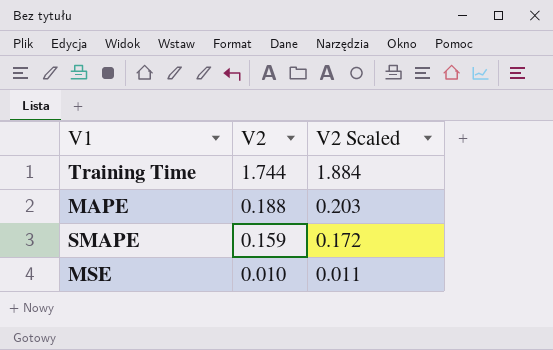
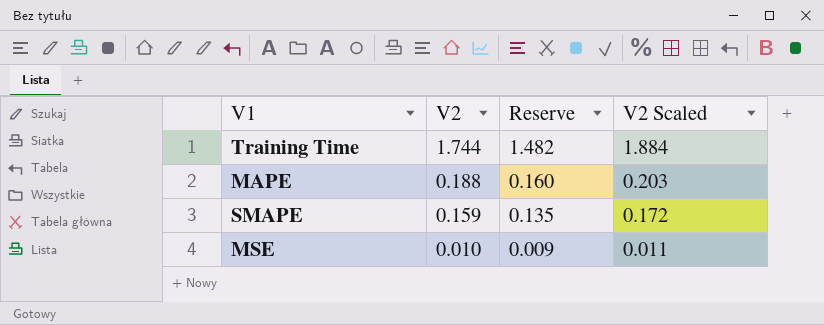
column Reserve | formula: none -> [V2] * 0.85

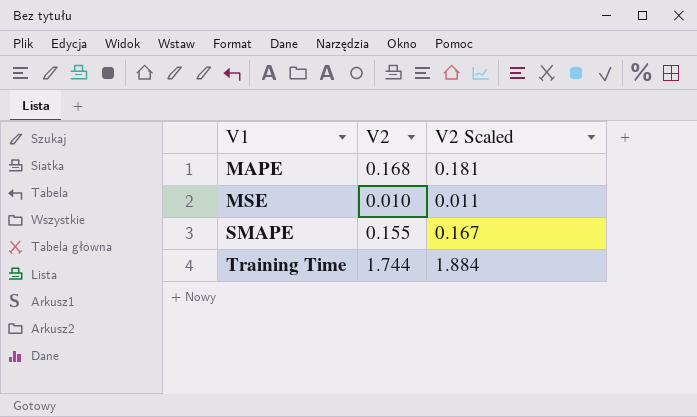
row order: V2 descending -> V1 ascending
column Reserve | formula: [V2] * 0.85 -> none
MAPE | V2: 0.188 -> 0.168
MAPE | V2 Scaled: 0.203 -> 0.181
SMAPE | V2: 0.159 -> 0.155
SMAPE | V2 Scaled: 0.172 -> 0.167

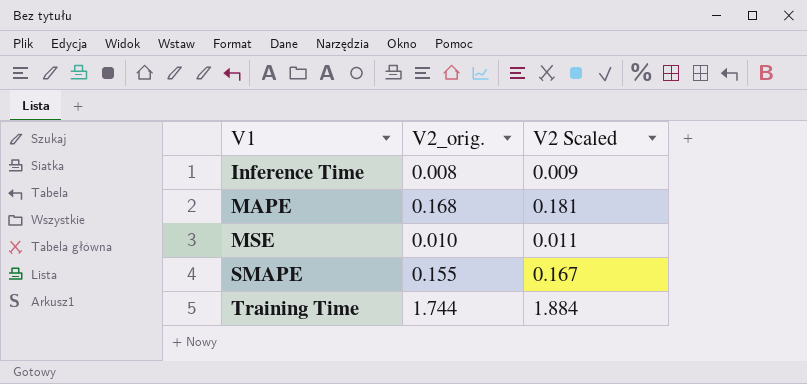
column name: V2 -> V2_orig.
row Inference Time: none -> 0.008 | 0.009

